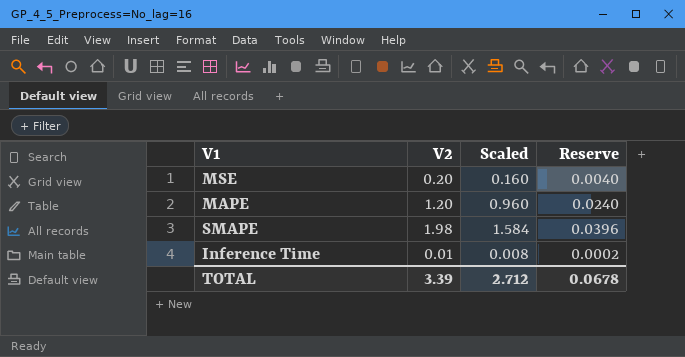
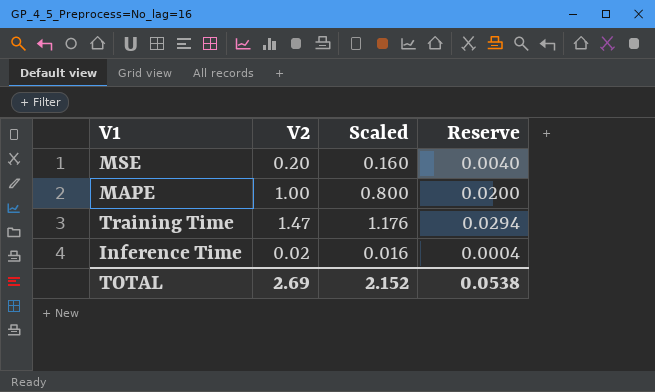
row SMAPE: 1.98 | 1.584 | 0.0396 -> none
MAPE | V2: 1.20 -> 1.00
MAPE | Scaled: 0.960 -> 0.800
MAPE | Reserve: 0.0240 -> 0.0200
row Training Time: none -> 1.47 | 1.176 | 0.0294
Inference Time | V2: 0.01 -> 0.02
Inference Time | Scaled: 0.008 -> 0.016
Inference Time | Reserve: 0.0002 -> 0.0004
TOTAL | V2: 3.39 -> 2.69
TOTAL | Scaled: 2.712 -> 2.152
TOTAL | Reserve: 0.0678 -> 0.0538

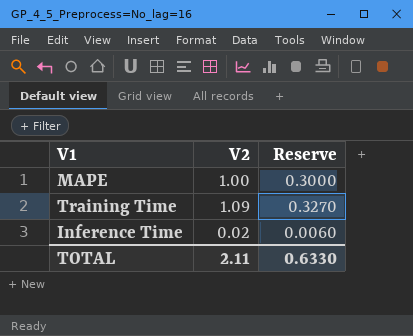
column Scaled | formula: [V2] * 0.8 -> none
column Reserve | formula: [V2] * 0.02 -> [V2] * 0.3
row MSE: 0.20 | 0.160 | 0.0040 -> none
Training Time | V2: 1.47 -> 1.09
TOTAL | V2: 2.69 -> 2.11
TOTAL | Reserve: 0.0538 -> 0.6330

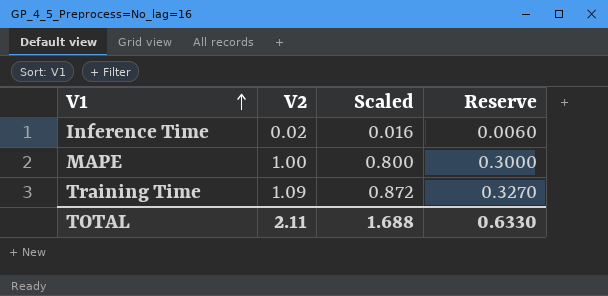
row order: none -> V1 ascending
column Scaled | formula: none -> [V2] * 0.8

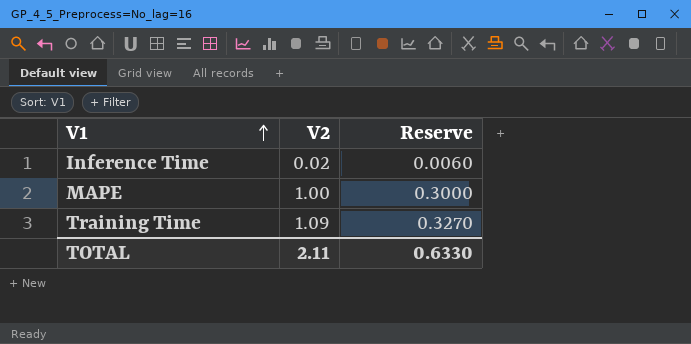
column Scaled | formula: [V2] * 0.8 -> none

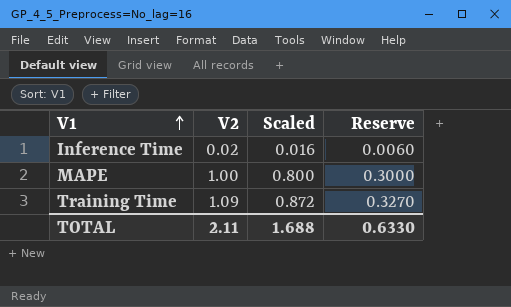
column Scaled | formula: none -> [V2] * 0.8

